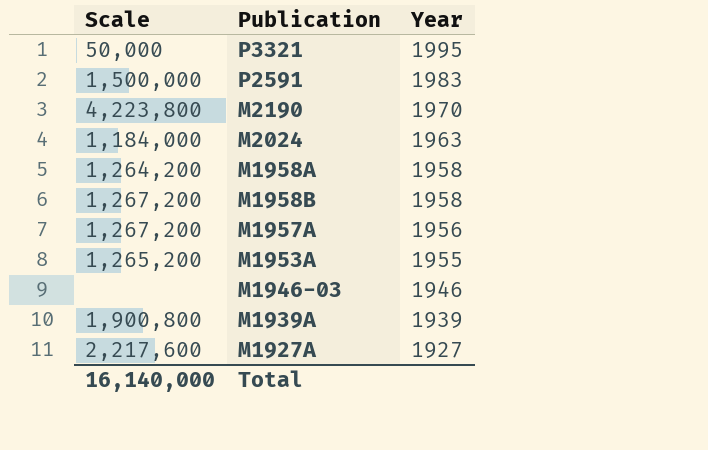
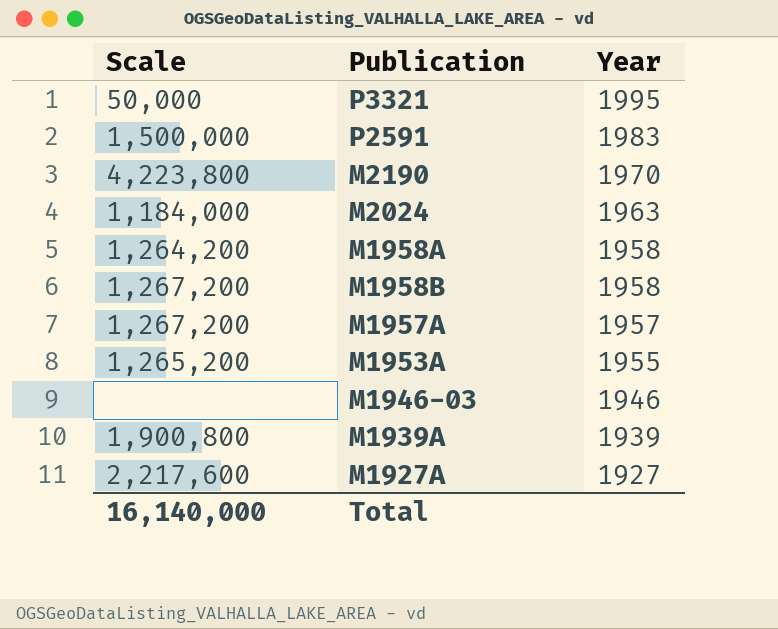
M1957A | Year: 1956 -> 1957

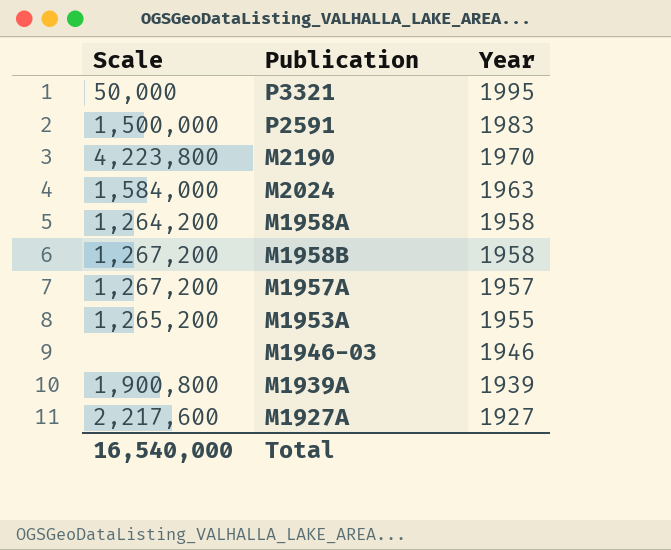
M2024 | Scale: 1,184,000 -> 1,584,000
Total | Scale: 16,140,000 -> 16,540,000

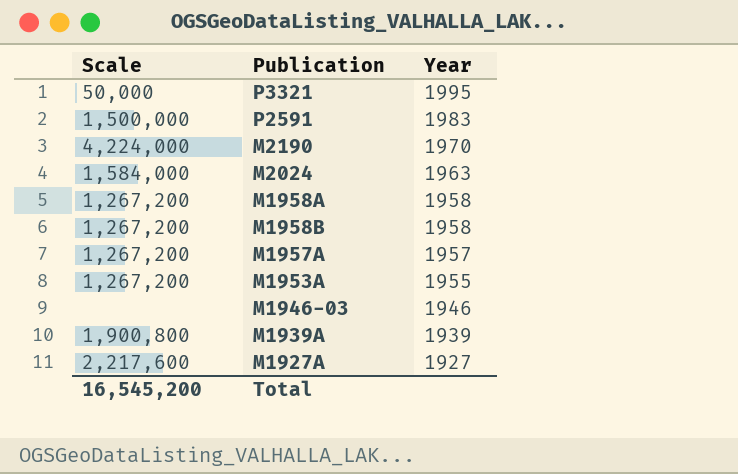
M2190 | Scale: 4,223,800 -> 4,224,000
M1958A | Scale: 1,264,200 -> 1,267,200
M1953A | Scale: 1,265,200 -> 1,267,200
Total | Scale: 16,540,000 -> 16,545,200

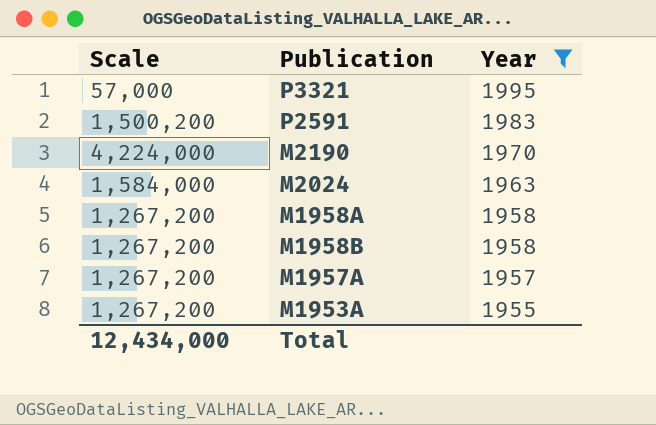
filter: none -> Year >= 1955
P3321 | Scale: 50,000 -> 57,000
P2591 | Scale: 1,500,000 -> 1,500,200
Total | Scale: 16,545,200 -> 12,434,000

